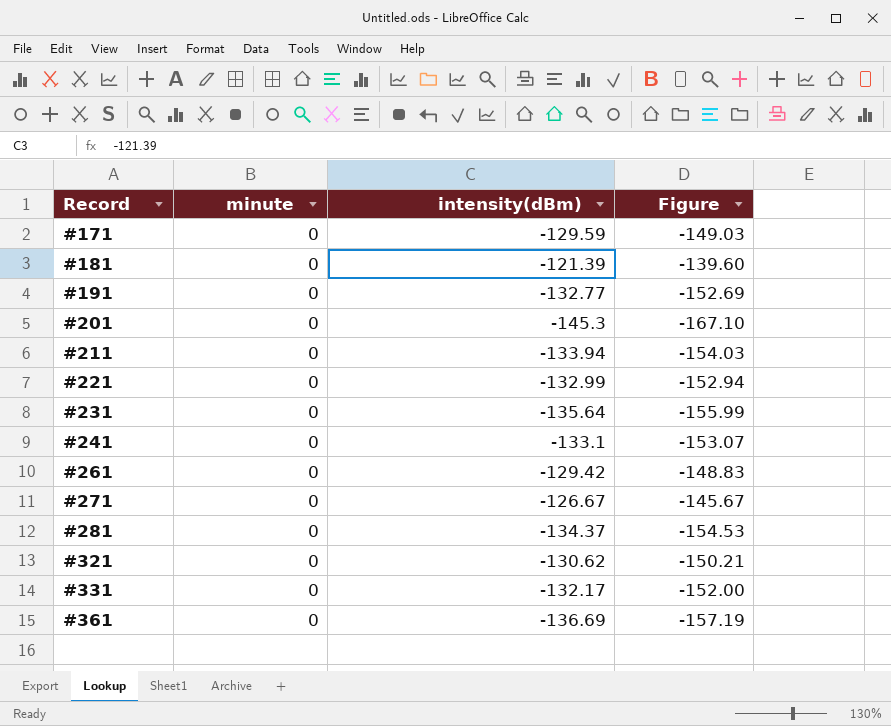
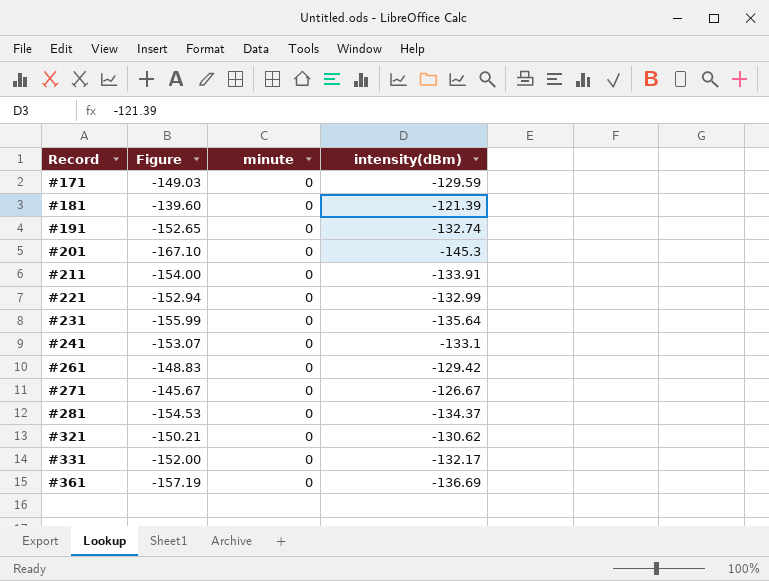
column Figure | position: 4 -> 2
#191 | Figure: -152.69 -> -152.65
#191 | intensity(dBm): -132.77 -> -132.74
#211 | Figure: -154.03 -> -154.00
#211 | intensity(dBm): -133.94 -> -133.91

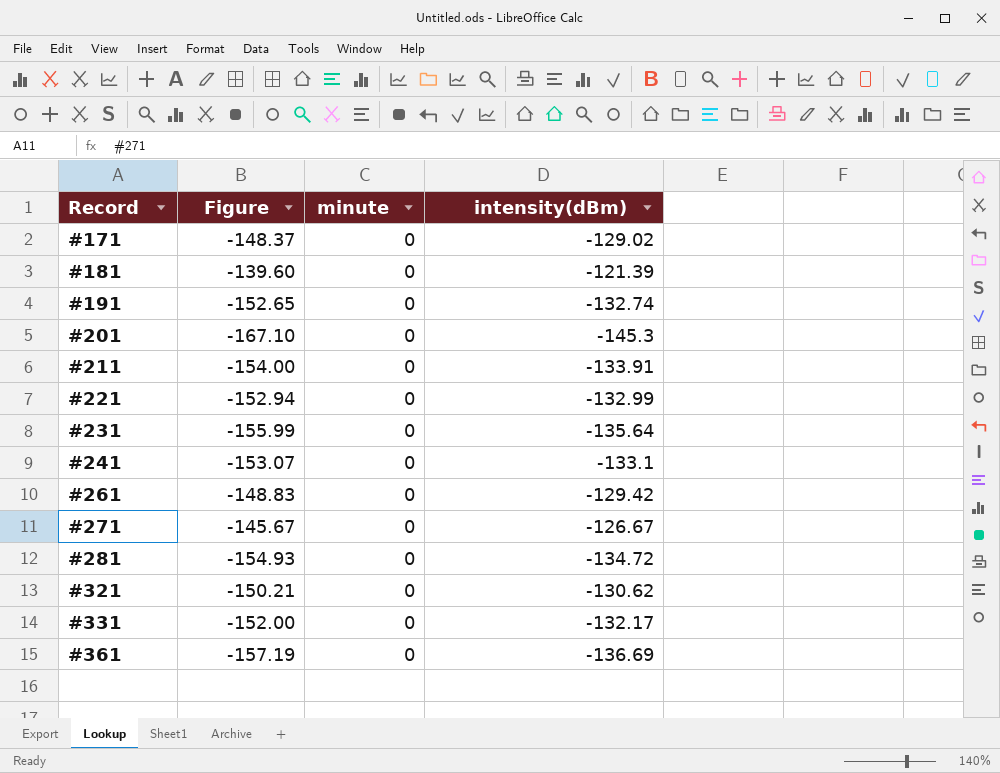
#171 | Figure: -149.03 -> -148.37
#171 | intensity(dBm): -129.59 -> -129.02
#281 | Figure: -154.53 -> -154.93
#281 | intensity(dBm): -134.37 -> -134.72

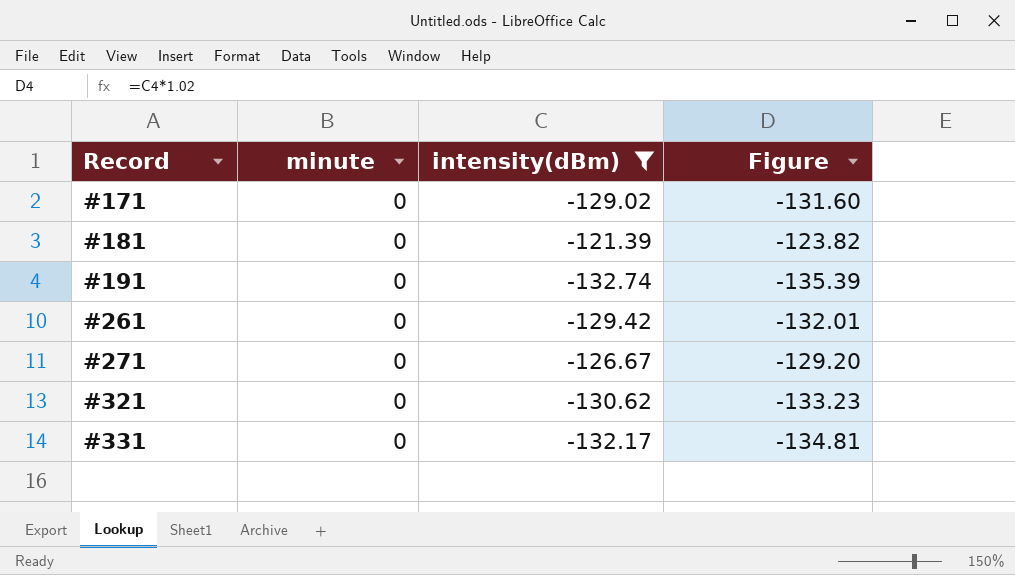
filter: none -> intensity(dBm) >= -132.74
column Figure | formula: [intensity(dBm)] * 1.15 -> [intensity(dBm)] * 1.02
column Figure | position: 2 -> 4

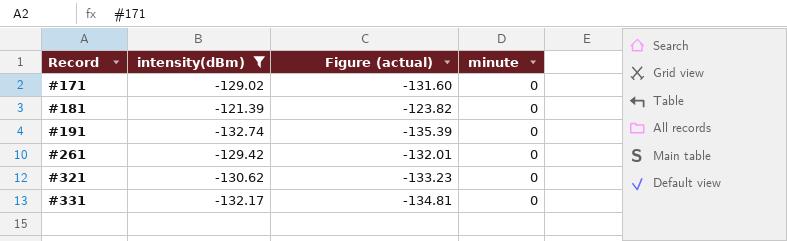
column name: Figure -> Figure (actual)
column minute | position: 2 -> 4
row #271: 0 | -126.67 | -129.20 -> none

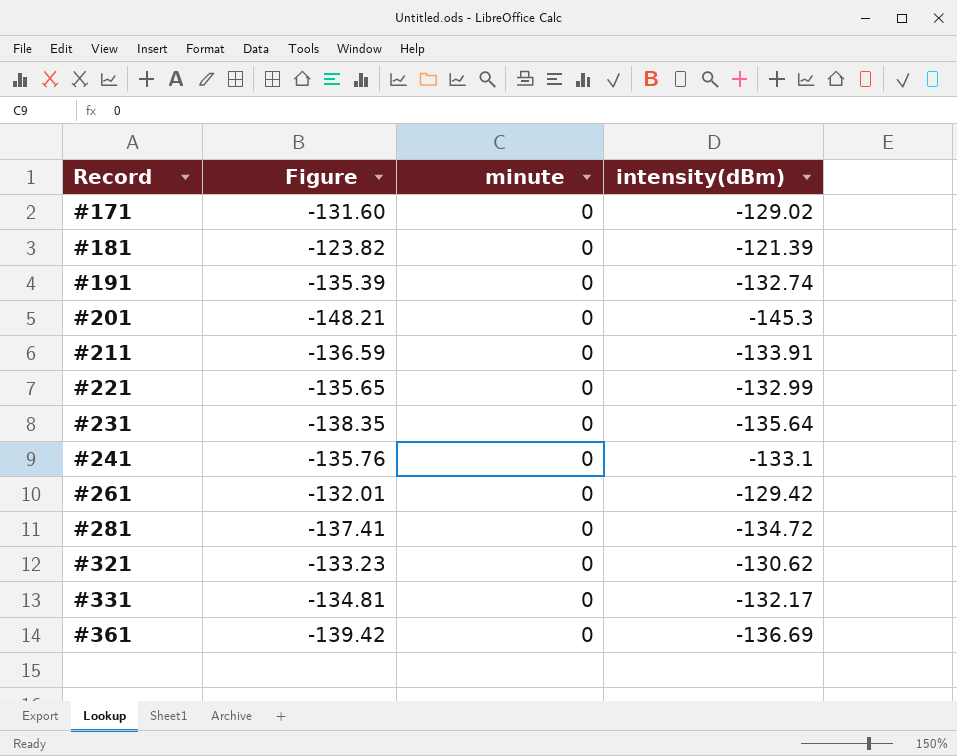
filter: intensity(dBm) >= -132.74 -> none
column name: Figure (actual) -> Figure
column intensity(dBm) | position: 2 -> 4

